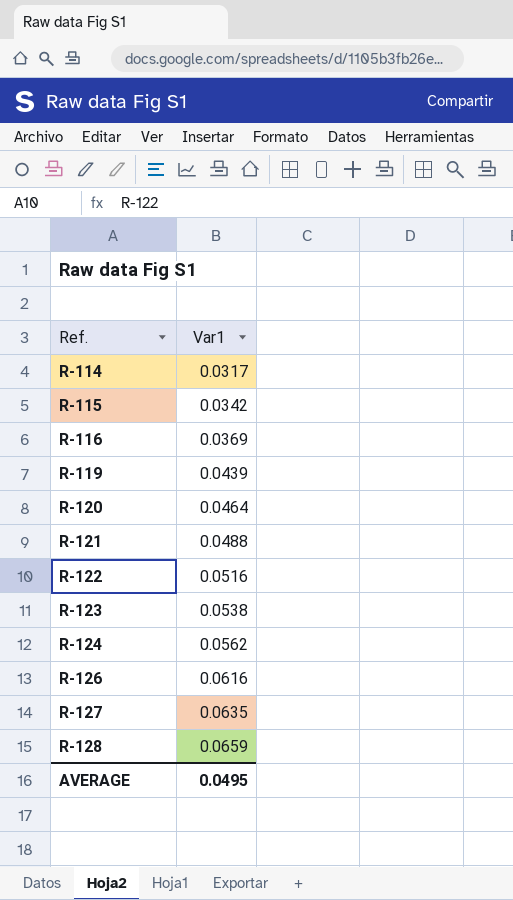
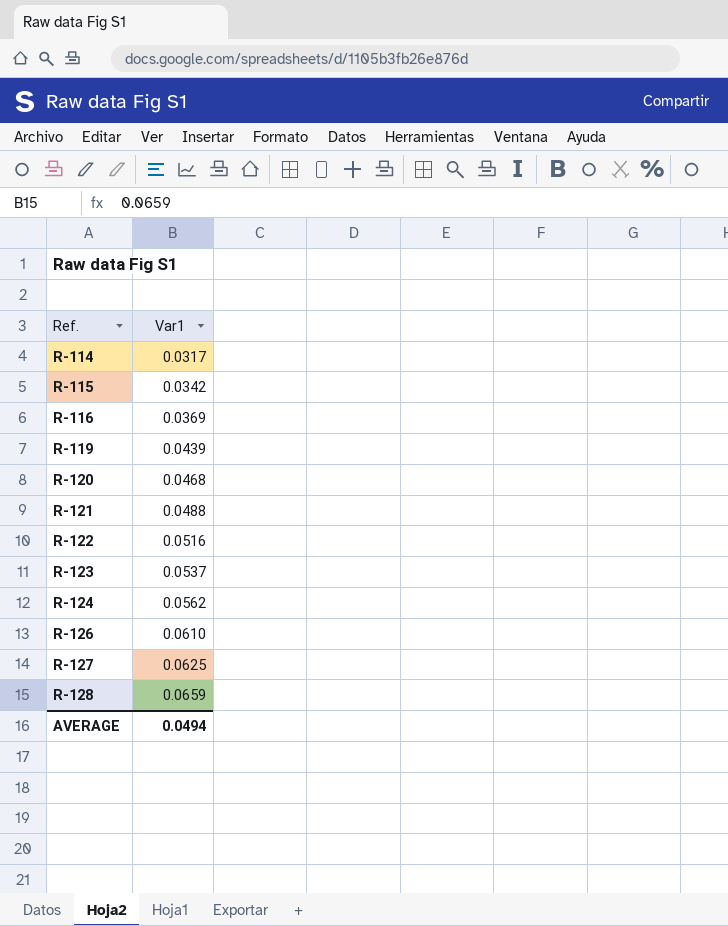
R-120 | Var1: 0.0464 -> 0.0468
R-123 | Var1: 0.0538 -> 0.0537
R-126 | Var1: 0.0616 -> 0.0610
R-127 | Var1: 0.0635 -> 0.0625
AVERAGE | Var1: 0.0495 -> 0.0494

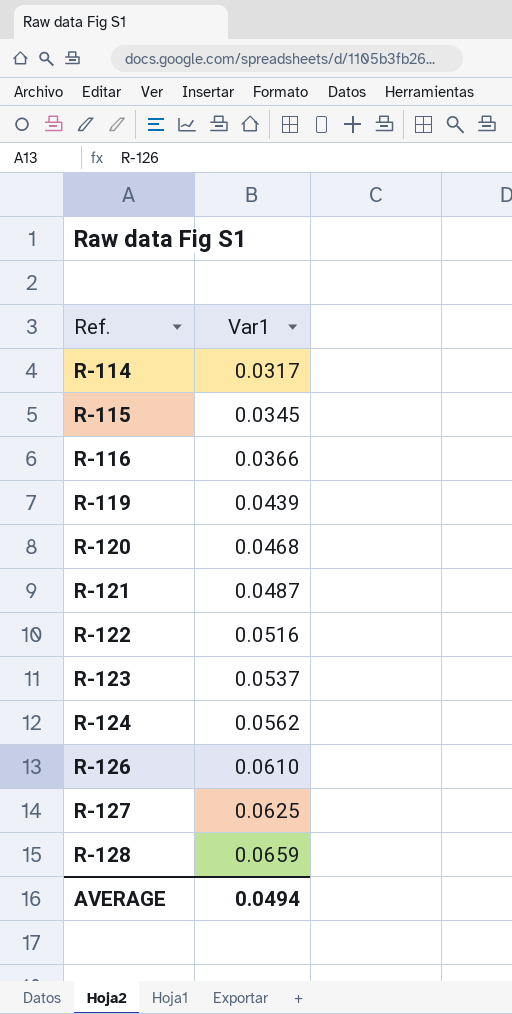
R-115 | Var1: 0.0342 -> 0.0345
R-116 | Var1: 0.0369 -> 0.0366
R-121 | Var1: 0.0488 -> 0.0487

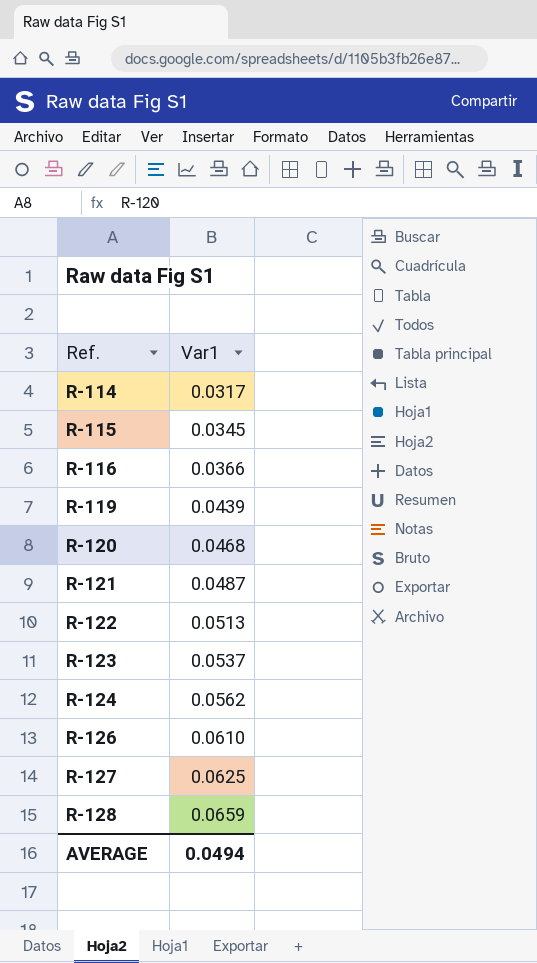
R-122 | Var1: 0.0516 -> 0.0513

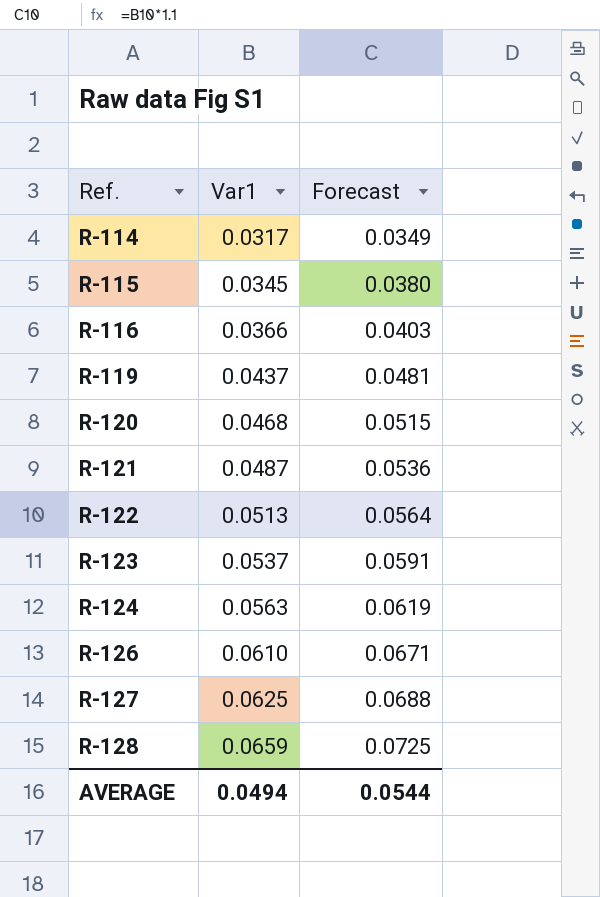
column Forecast | formula: none -> [Var1] * 1.1
R-119 | Var1: 0.0439 -> 0.0437
R-124 | Var1: 0.0562 -> 0.0563

